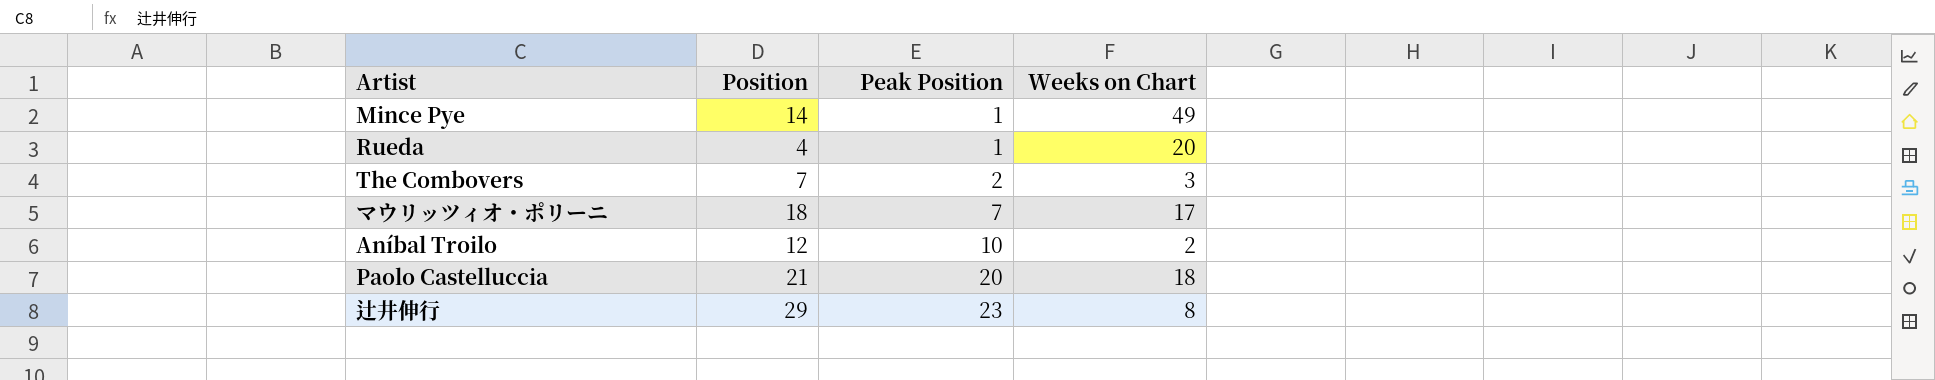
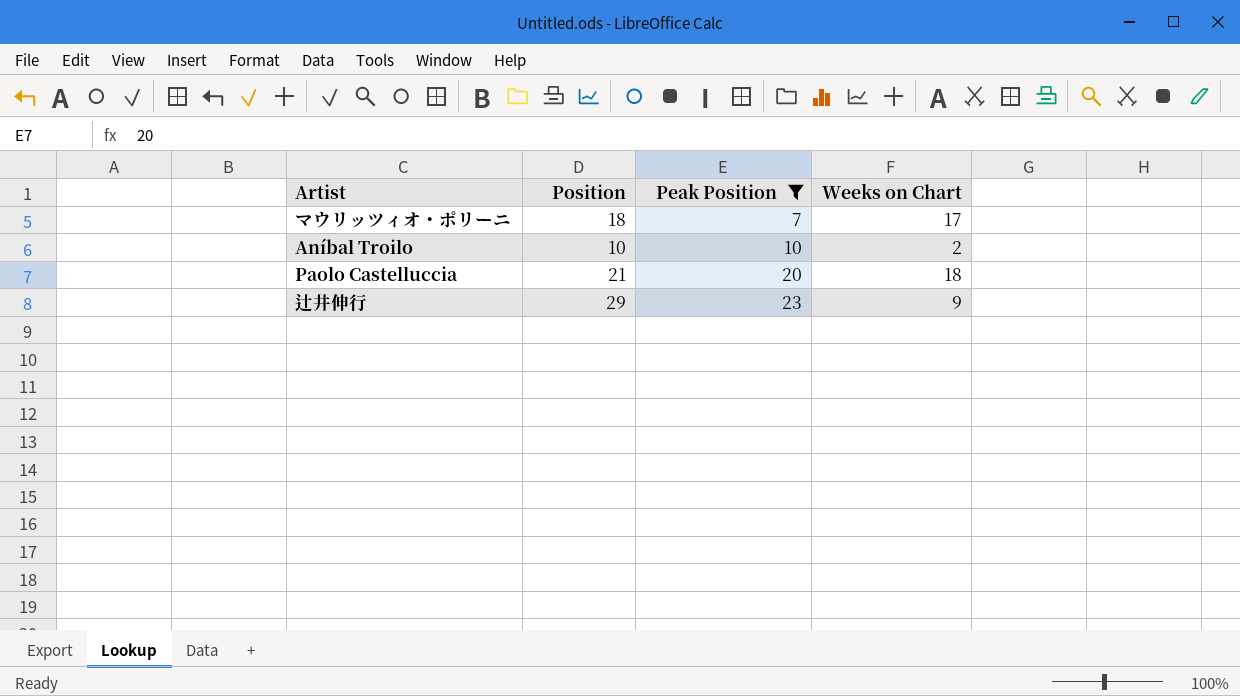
filter: none -> Peak Position >= 7
Aníbal Troilo | Position: 12 -> 10
辻井伸行 | Weeks on Chart: 8 -> 9

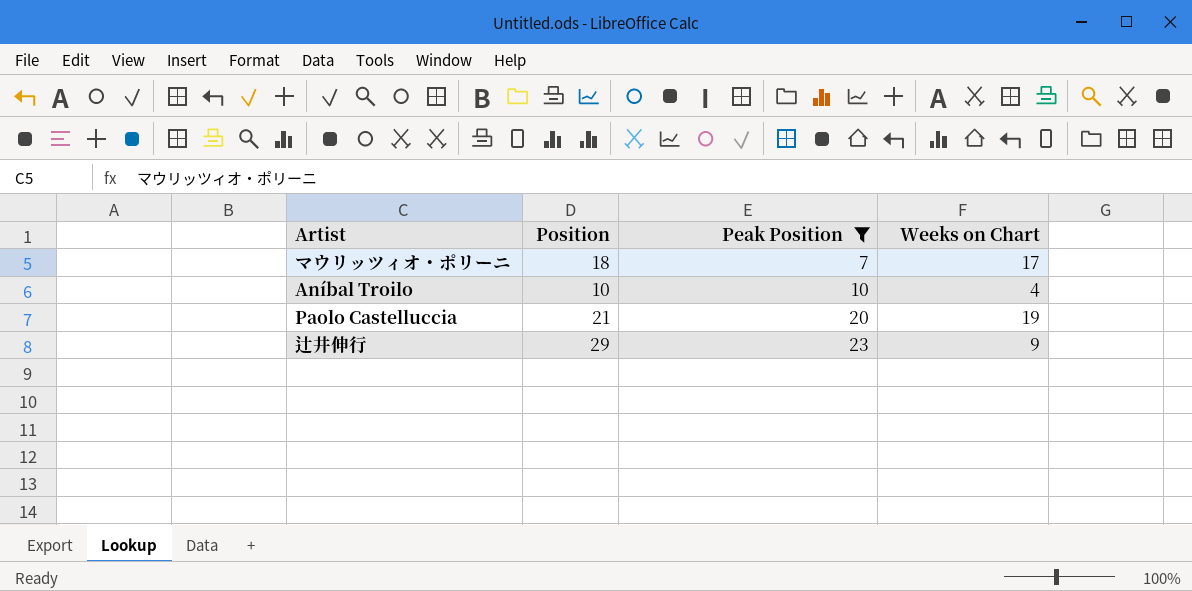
Aníbal Troilo | Weeks on Chart: 2 -> 4
Paolo Castelluccia | Weeks on Chart: 18 -> 19

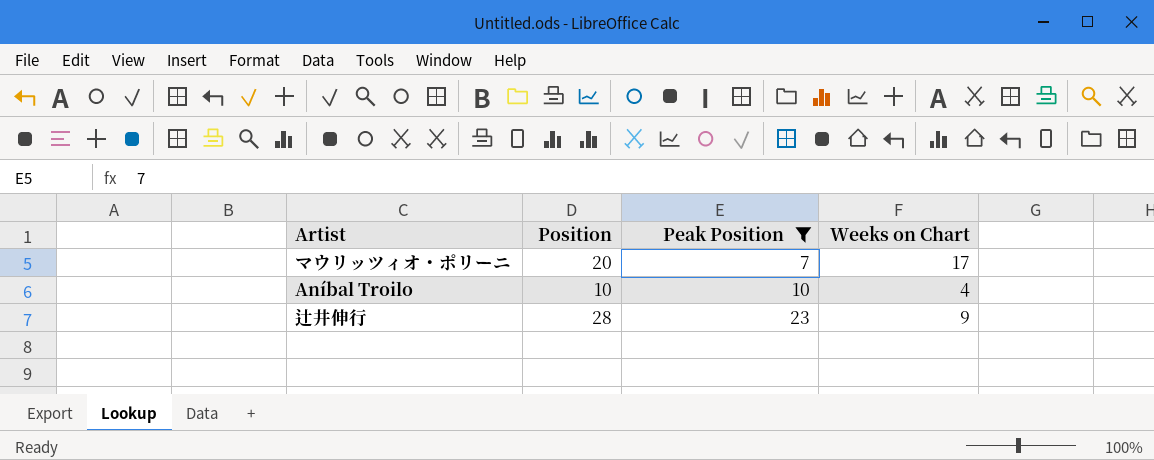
row Paolo Castelluccia: 21 | 20 | 19 -> none
マウリッツィオ・ポリーニ | Position: 18 -> 20
辻井伸行 | Position: 29 -> 28

